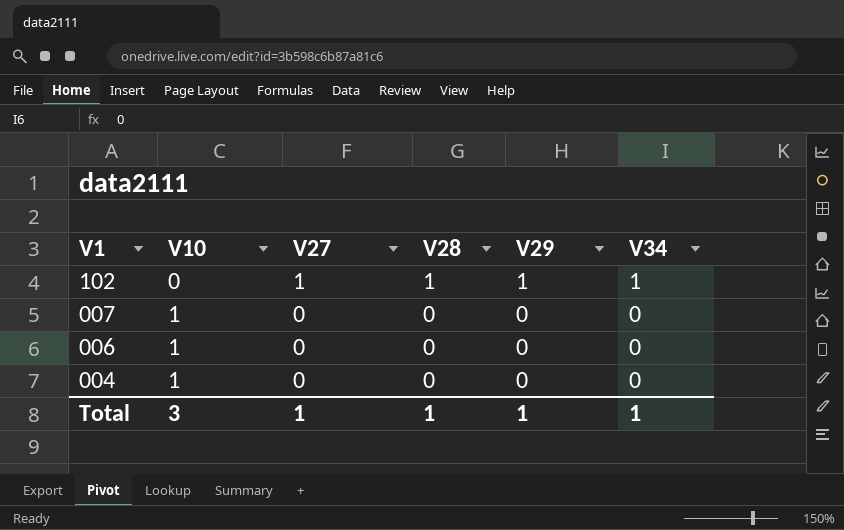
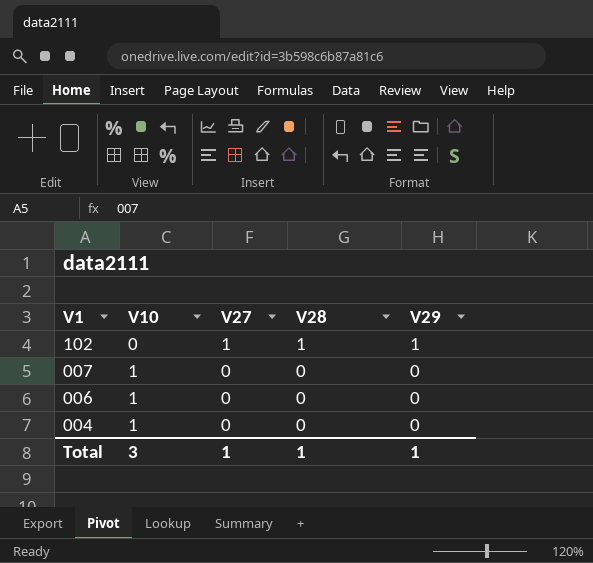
column V34 | position: 6 -> none

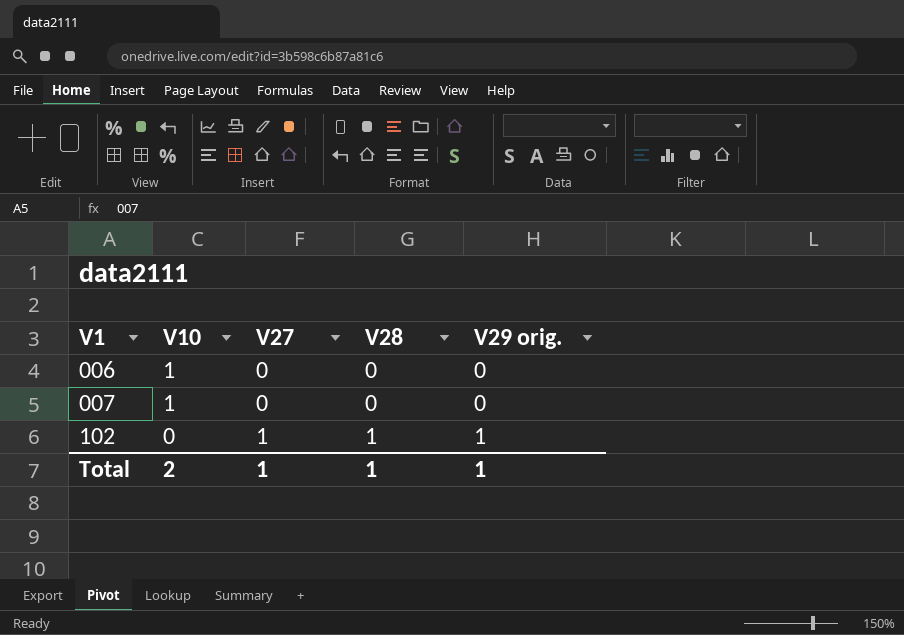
row order: V1 descending -> V1 ascending
column name: V29 -> V29 orig.
row 004: 1 | 0 | 0 | 0 -> none
Total | V10: 3 -> 2

